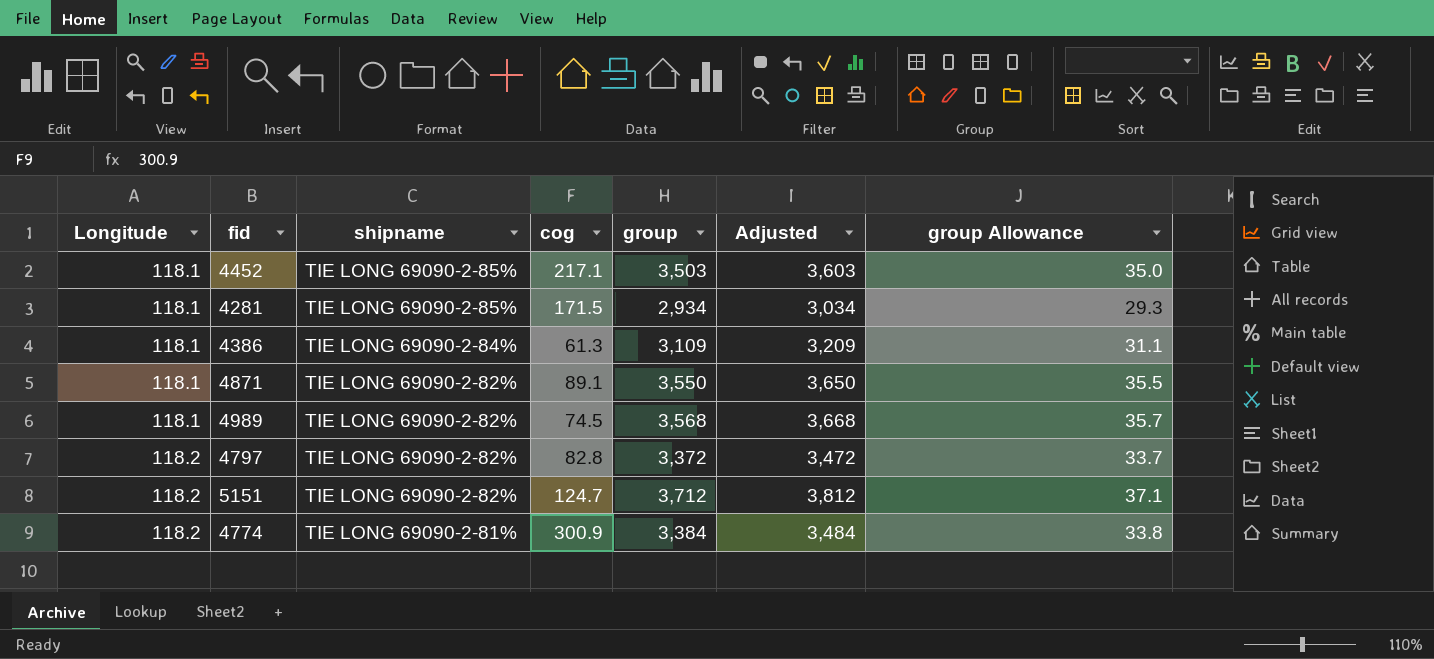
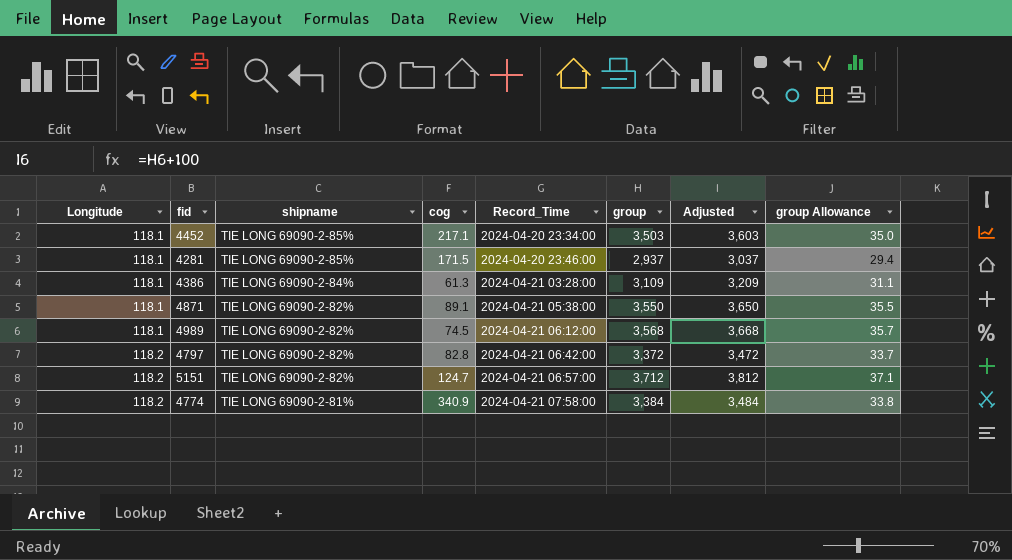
column Record_Time | position: none -> 5
4281 | group: 2,934 -> 2,937
4281 | Adjusted: 3,034 -> 3,037
4281 | group Allowance: 29.3 -> 29.4
4774 | cog: 300.9 -> 340.9

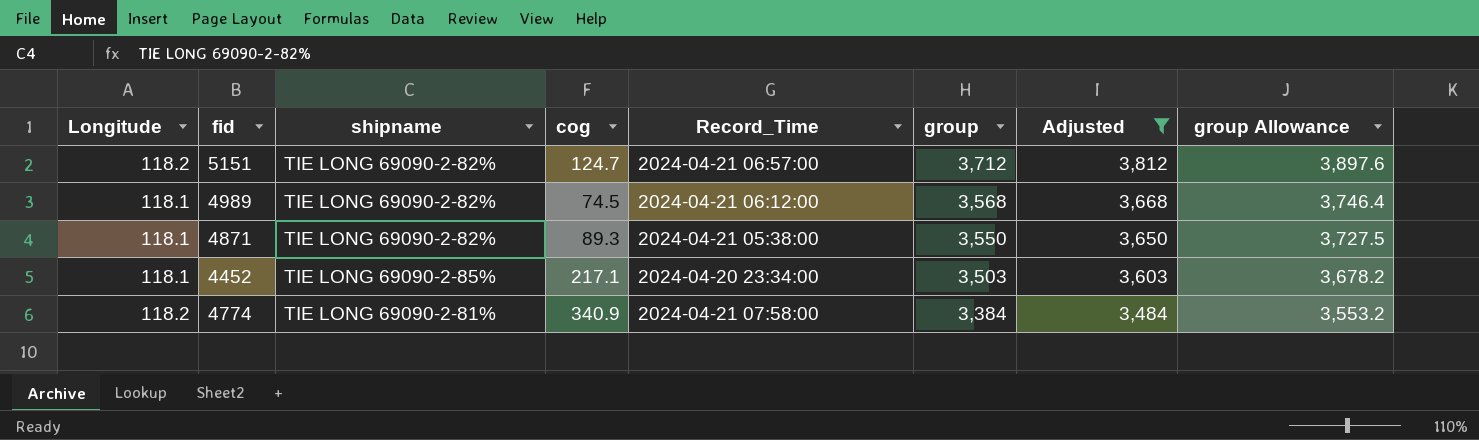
filter: none -> Adjusted >= 3,484
row order: Longitude ascending -> group descending
column group Allowance | formula: [group] * 0.01 -> [group] * 1.05
4871 | cog: 89.1 -> 89.3

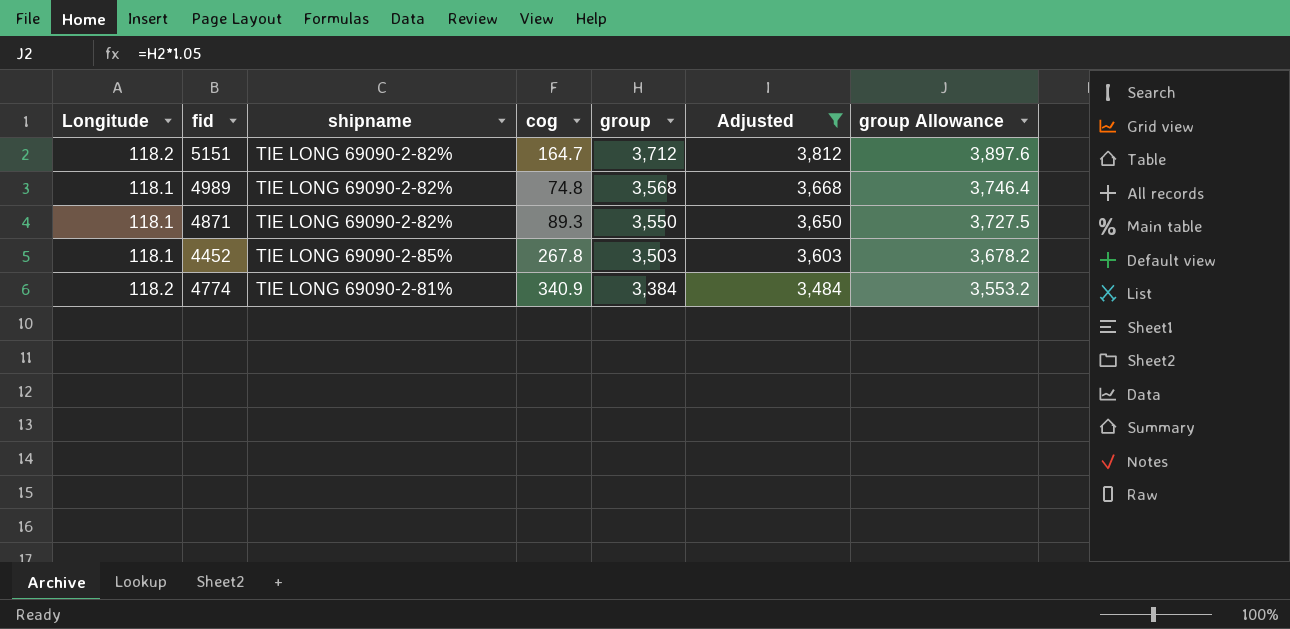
column Record_Time | position: 5 -> none
5151 | cog: 124.7 -> 164.7
4989 | cog: 74.5 -> 74.8
4452 | cog: 217.1 -> 267.8

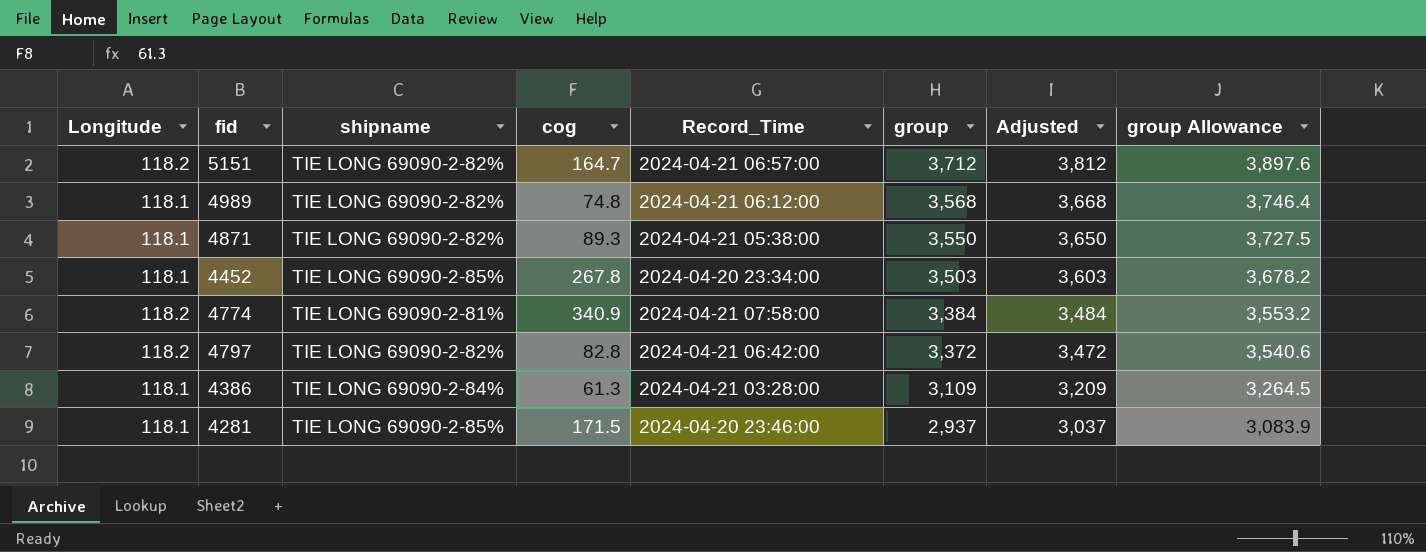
filter: Adjusted >= 3,484 -> none
column Record_Time | position: none -> 5

